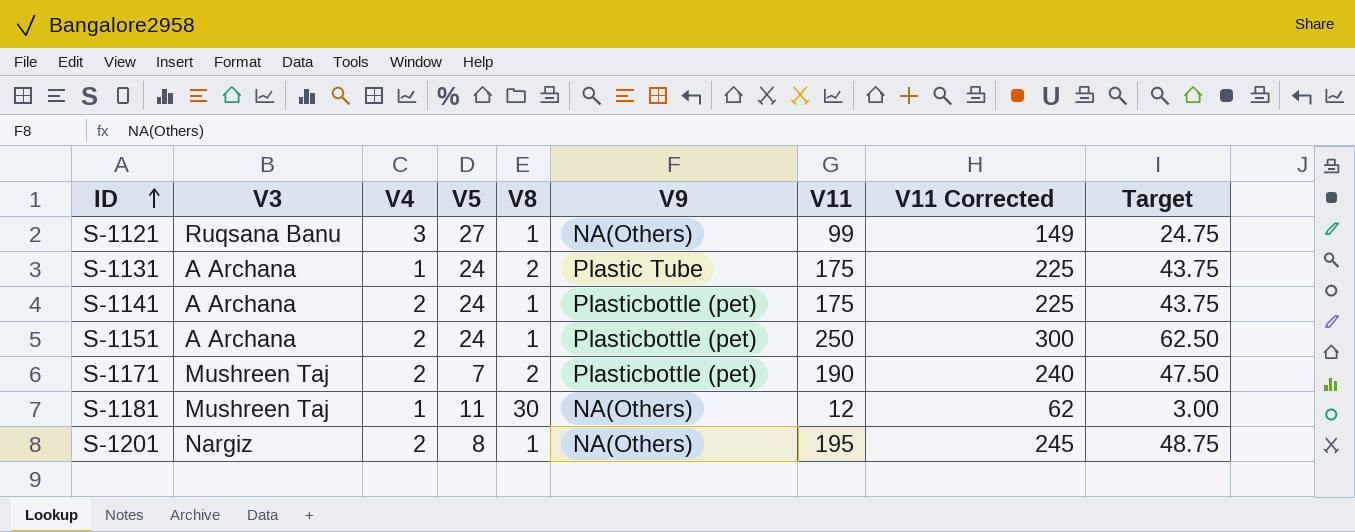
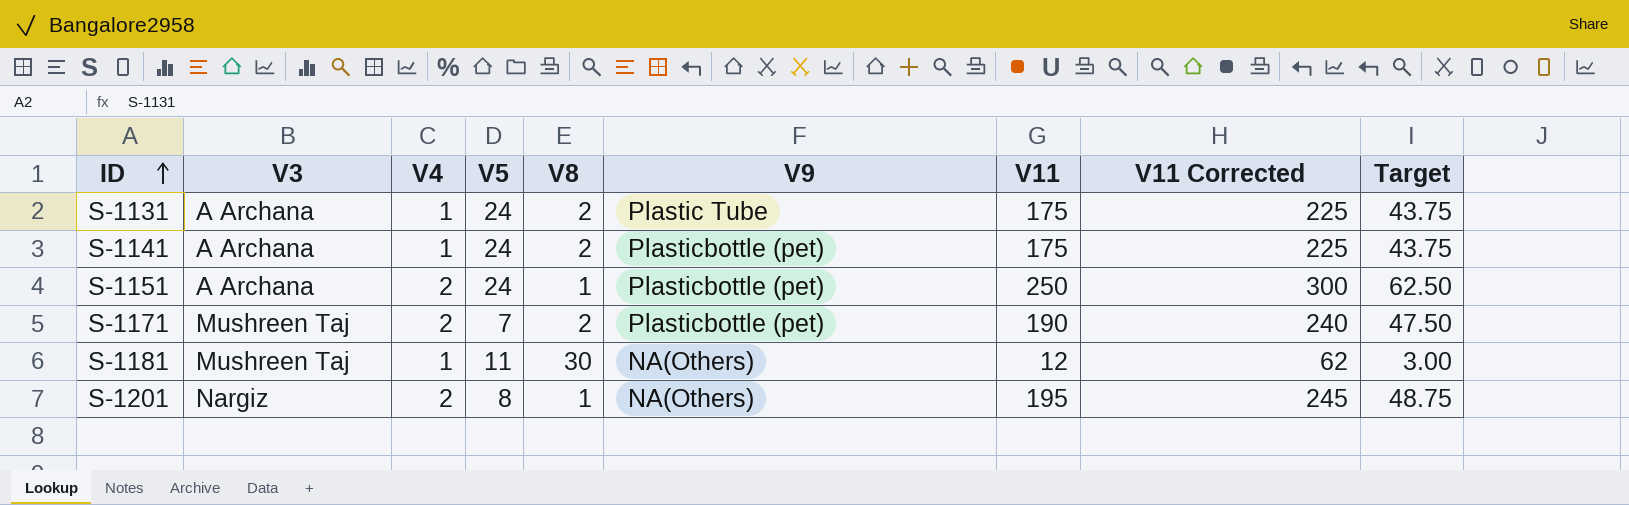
row S-1121: Ruqsana Banu | 3 | 27 | 1 | NA(Others) | 99 | 149 | 24.75 -> none
S-1141 | V4: 2 -> 1
S-1141 | V8: 1 -> 2

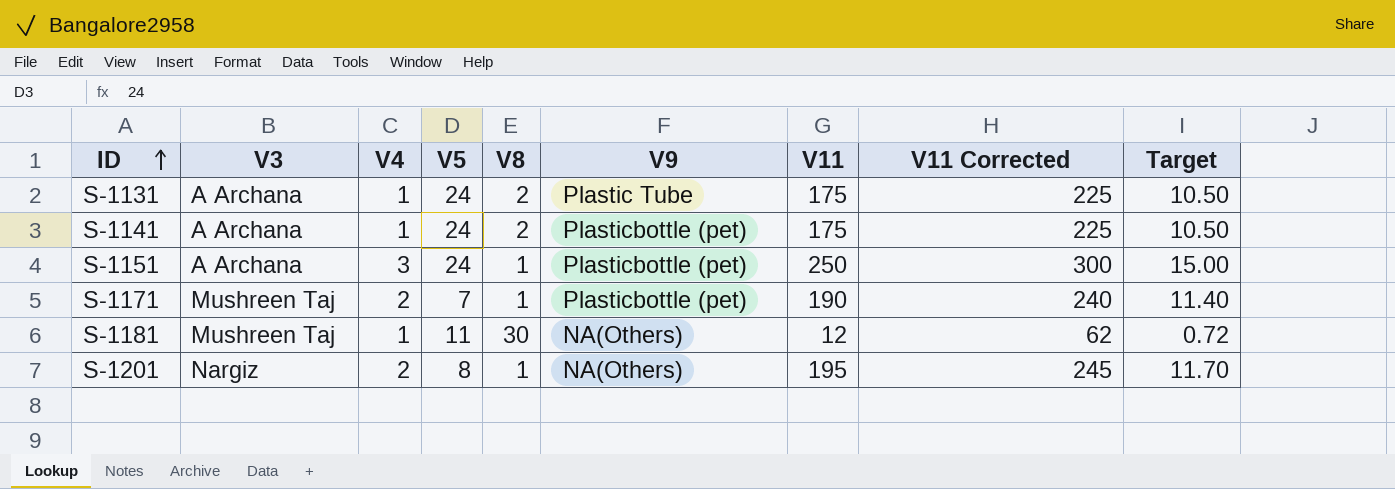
column Target | formula: [V11] * 0.25 -> [V11] * 0.06
S-1151 | V4: 2 -> 3
S-1171 | V8: 2 -> 1

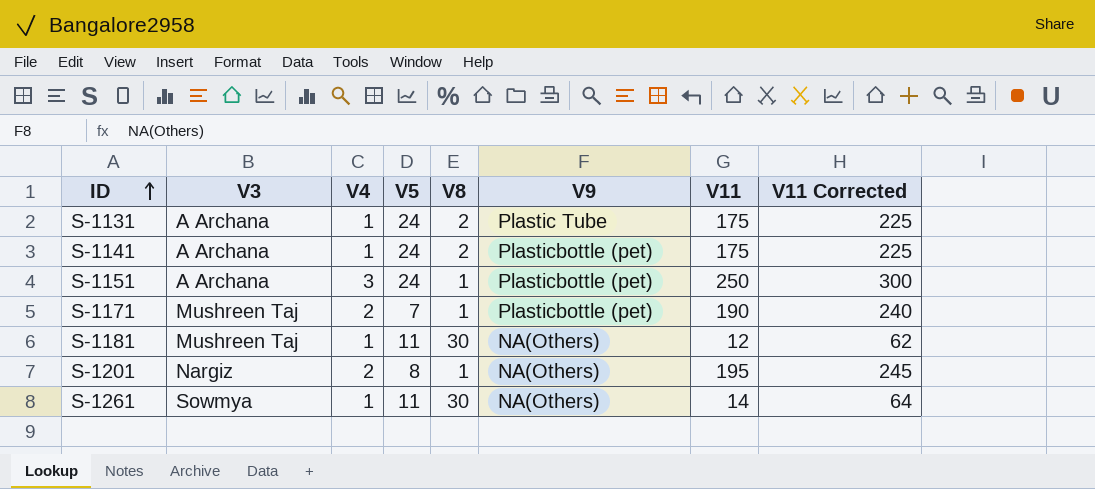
column Target | formula: [V11] * 0.06 -> none
row S-1261: none -> Sowmya | 1 | 11 | 30 | NA(Others) | 14 | 64

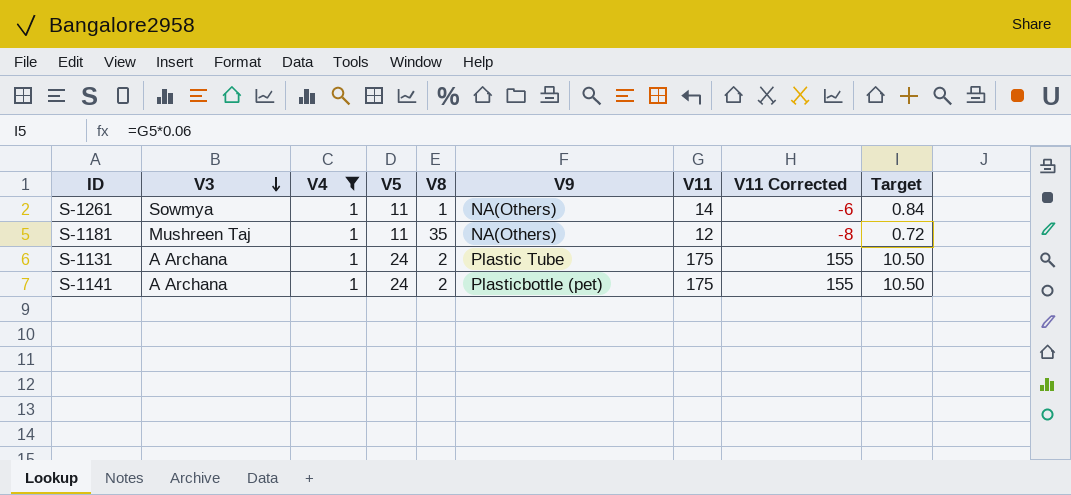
filter: none -> V4 = 1
row order: ID ascending -> V3 descending
column V11 Corrected | formula: [V11] + 50 -> [V11] - 20
column Target | formula: none -> [V11] * 0.06
S-1261 | V8: 30 -> 1
S-1181 | V8: 30 -> 35

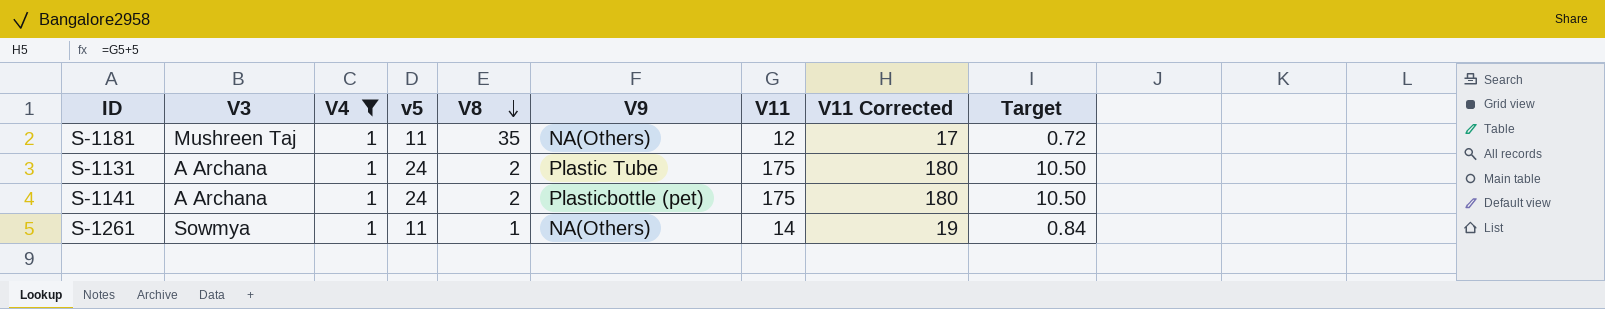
row order: V3 descending -> V8 descending
column name: V5 -> v5
column V11 Corrected | formula: [V11] - 20 -> [V11] + 5

